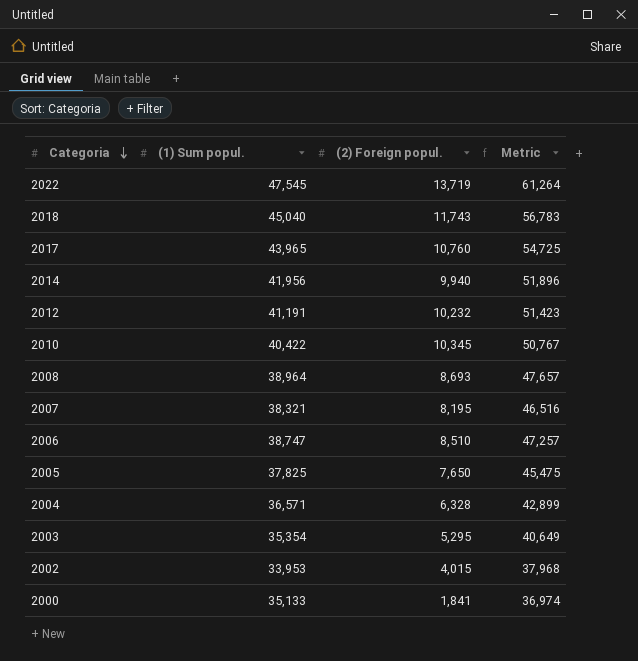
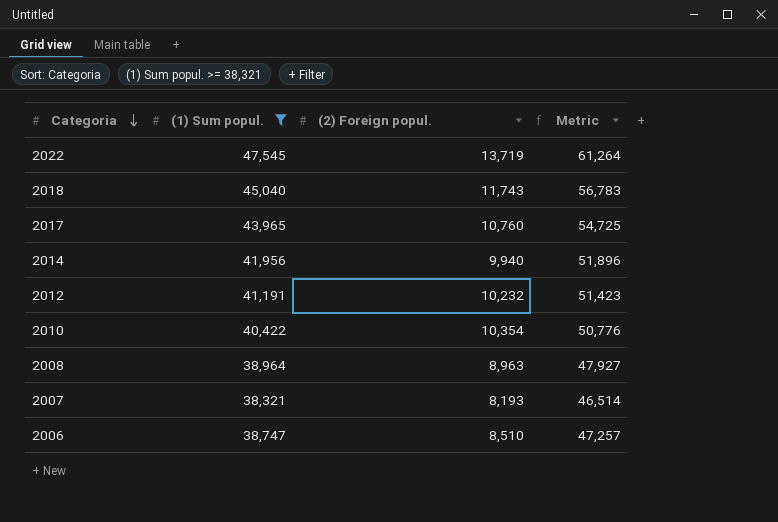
filter: none -> (1) Sum popul. >= 38,321
2010 | (2) Foreign popul.: 10,345 -> 10,354
2010 | Metric: 50,767 -> 50,776
2008 | (2) Foreign popul.: 8,693 -> 8,963
2008 | Metric: 47,657 -> 47,927
2007 | (2) Foreign popul.: 8,195 -> 8,193
2007 | Metric: 46,516 -> 46,514

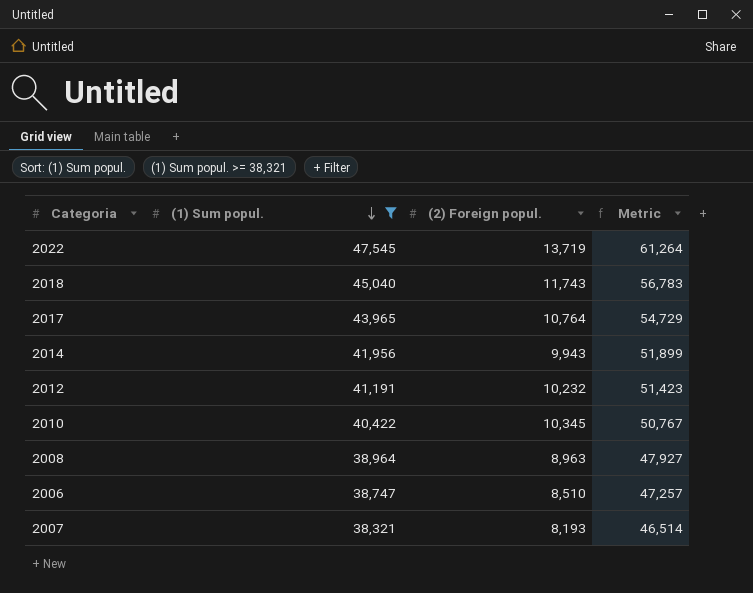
row order: Categoria descending -> (1) Sum popul. descending
2017 | (2) Foreign popul.: 10,760 -> 10,764
2017 | Metric: 54,725 -> 54,729
2014 | (2) Foreign popul.: 9,940 -> 9,943
2014 | Metric: 51,896 -> 51,899
2010 | (2) Foreign popul.: 10,354 -> 10,345
2010 | Metric: 50,776 -> 50,767

